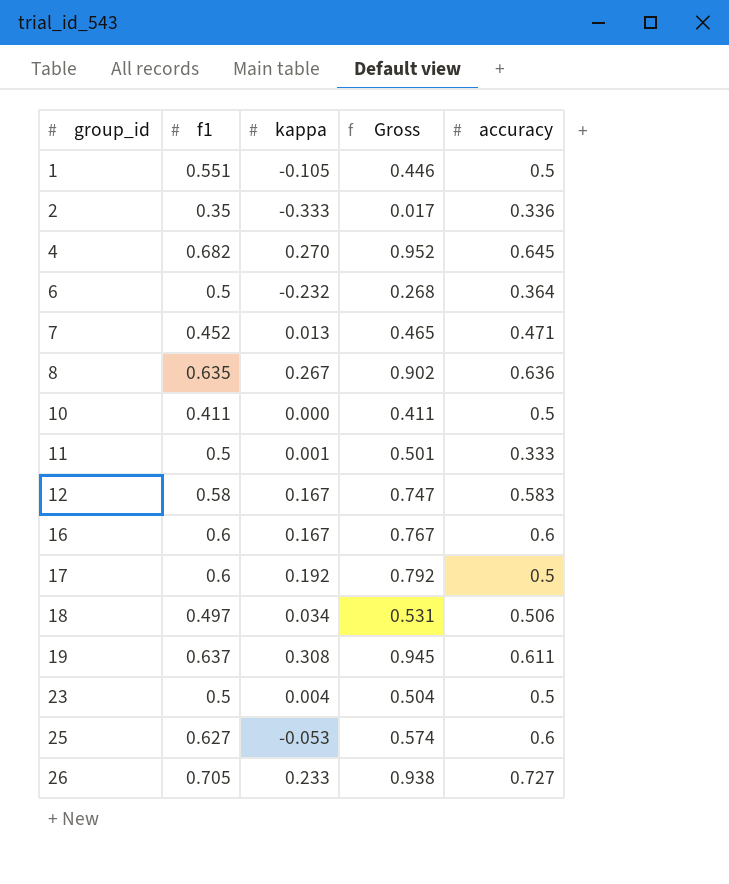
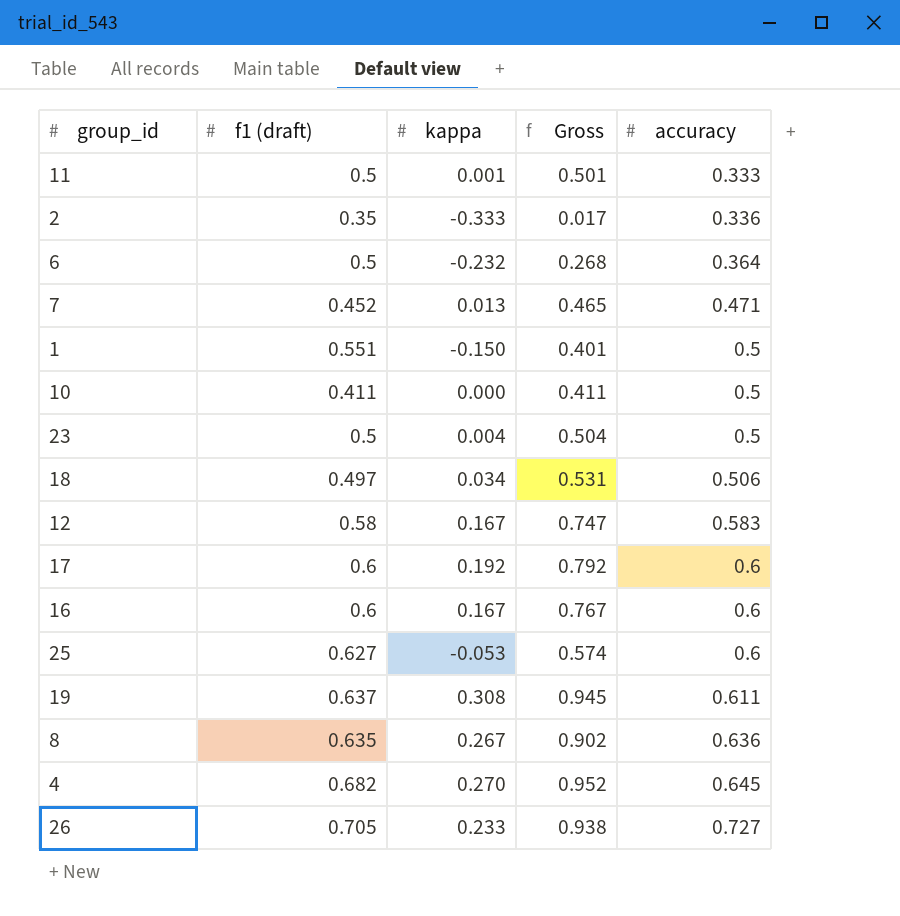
row order: group_id ascending -> accuracy ascending
column name: f1 -> f1 (draft)
1 | kappa: -0.105 -> -0.150
1 | Gross: 0.446 -> 0.401
17 | accuracy: 0.5 -> 0.6

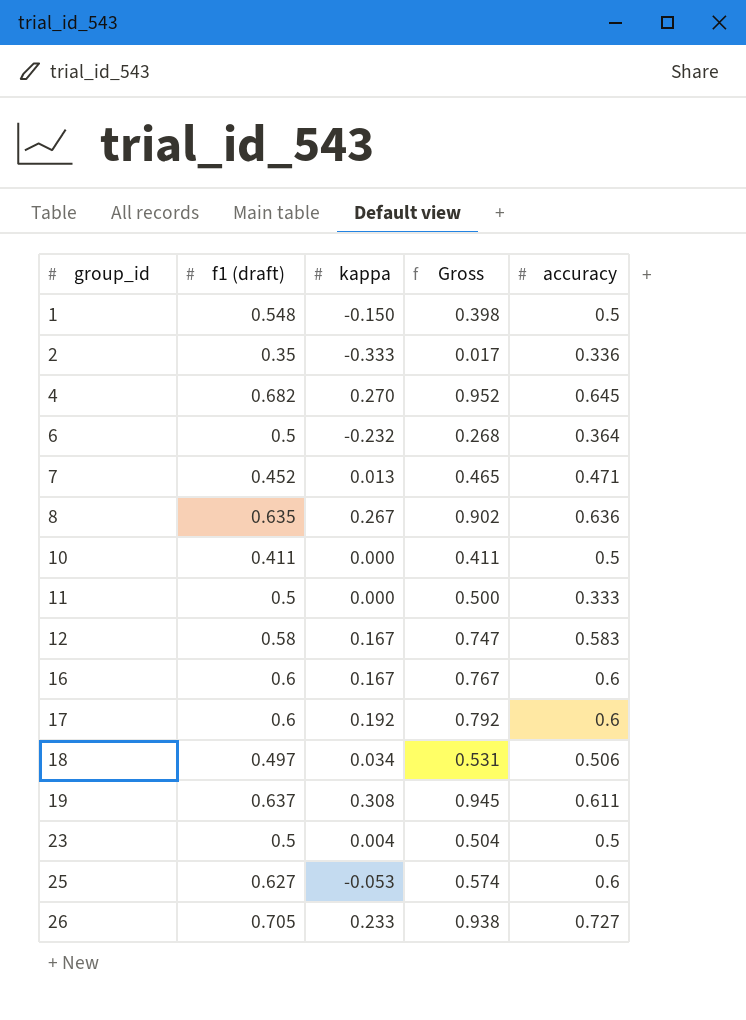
row order: accuracy ascending -> group_id ascending
1 | f1 (draft): 0.551 -> 0.548
1 | Gross: 0.401 -> 0.398
11 | kappa: 0.001 -> 0.000
11 | Gross: 0.501 -> 0.500

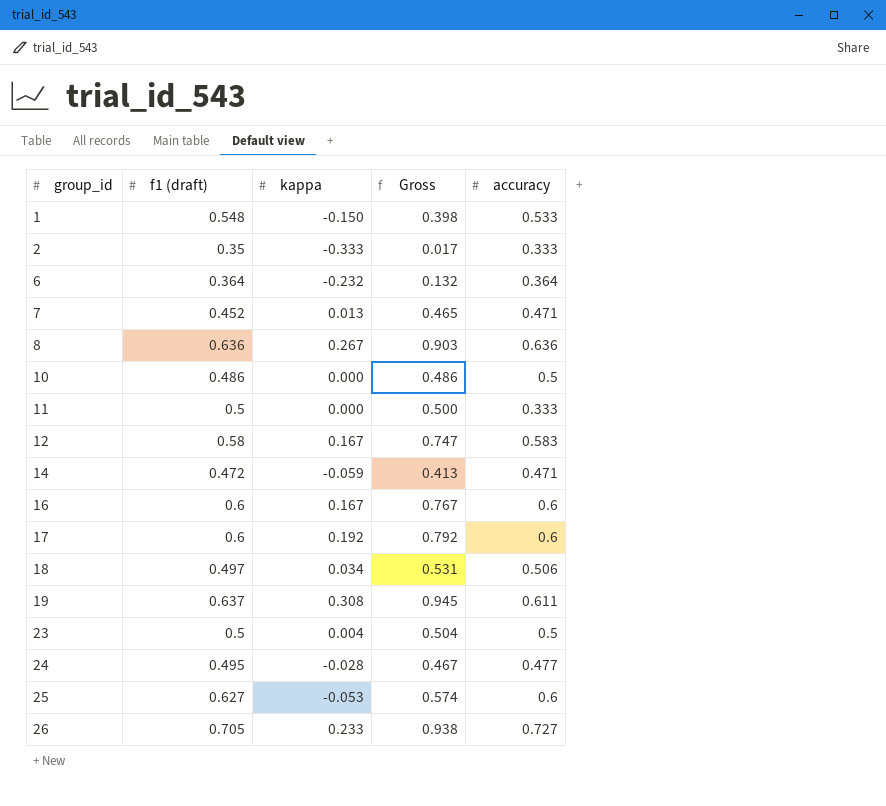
row 4: 0.682 | 0.270 | 0.952 | 0.645 -> none
1 | accuracy: 0.5 -> 0.533
2 | accuracy: 0.336 -> 0.333
6 | f1 (draft): 0.5 -> 0.364
6 | Gross: 0.268 -> 0.132
8 | f1 (draft): 0.635 -> 0.636
8 | Gross: 0.902 -> 0.903
10 | f1 (draft): 0.411 -> 0.486
10 | Gross: 0.411 -> 0.486
row 14: none -> 0.472 | -0.059 | 0.413 | 0.471
row 24: none -> 0.495 | -0.028 | 0.467 | 0.477

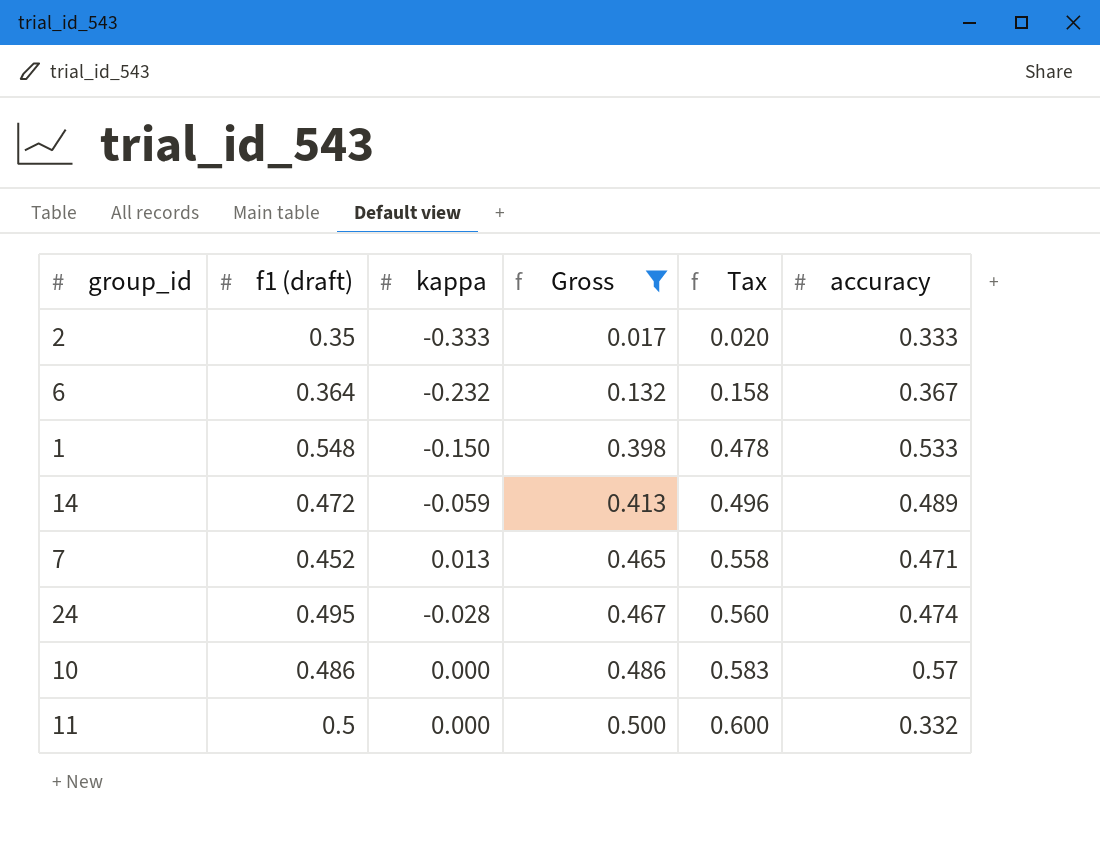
filter: none -> Gross <= 0.500
row order: group_id ascending -> Gross ascending
column Tax | formula: none -> [Gross] * 1.2
6 | accuracy: 0.364 -> 0.367
14 | accuracy: 0.471 -> 0.489
24 | accuracy: 0.477 -> 0.474
10 | accuracy: 0.5 -> 0.57
11 | accuracy: 0.333 -> 0.332

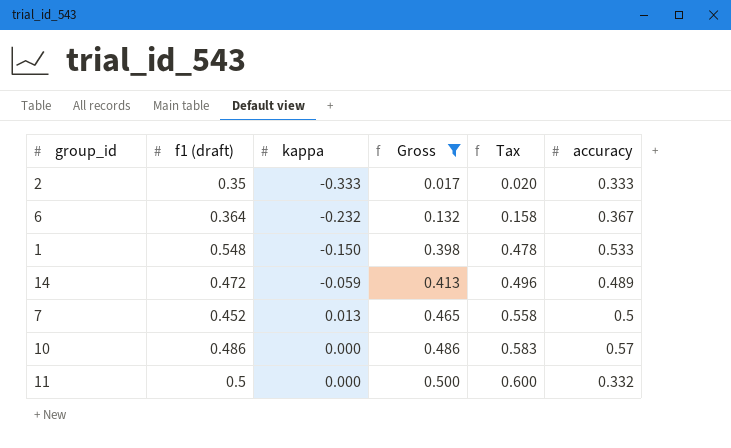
row 24: 0.495 | -0.028 | 0.467 | 0.560 | 0.474 -> none
7 | accuracy: 0.471 -> 0.5

